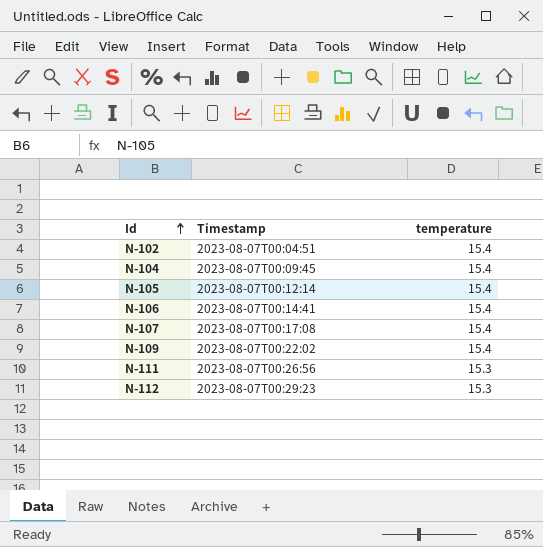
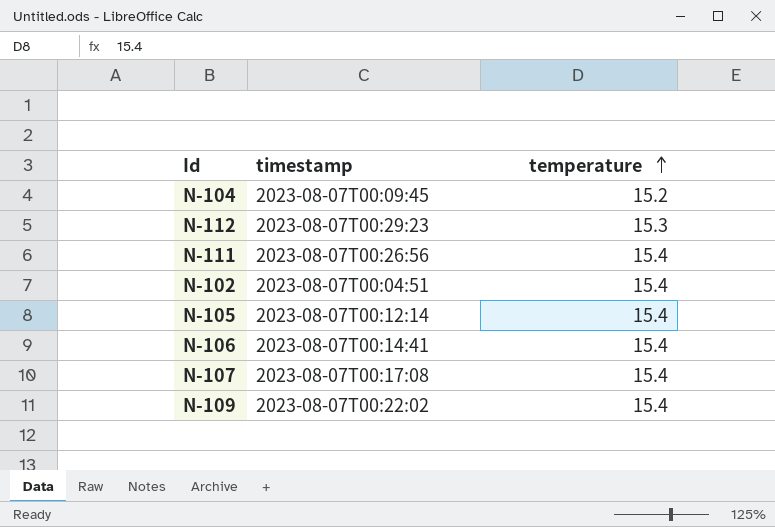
row order: Id ascending -> temperature ascending
column name: Timestamp -> timestamp
N-104 | temperature: 15.4 -> 15.2
N-111 | temperature: 15.3 -> 15.4

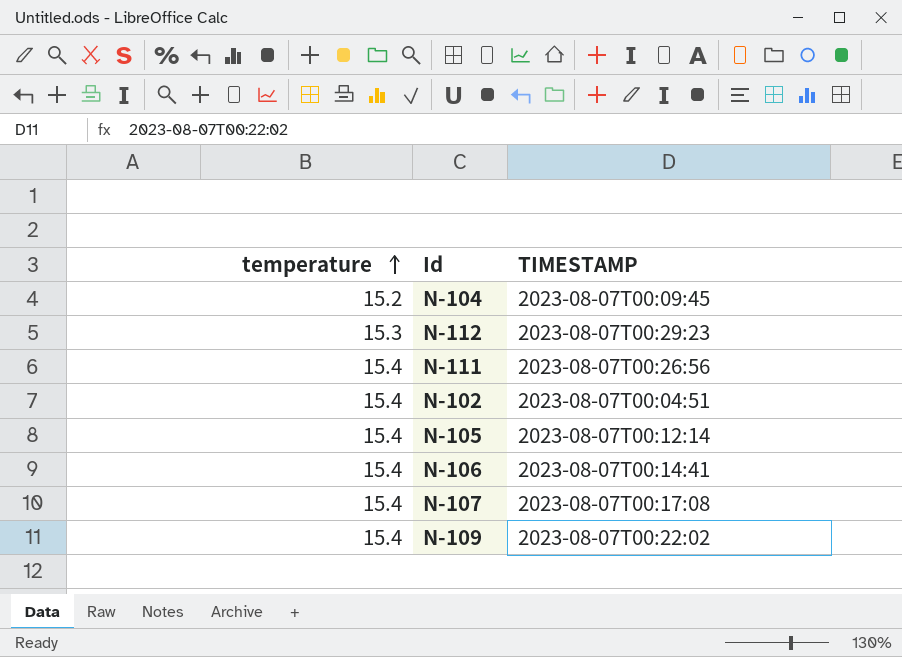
column temperature | position: 3 -> 1
column name: timestamp -> TIMESTAMP

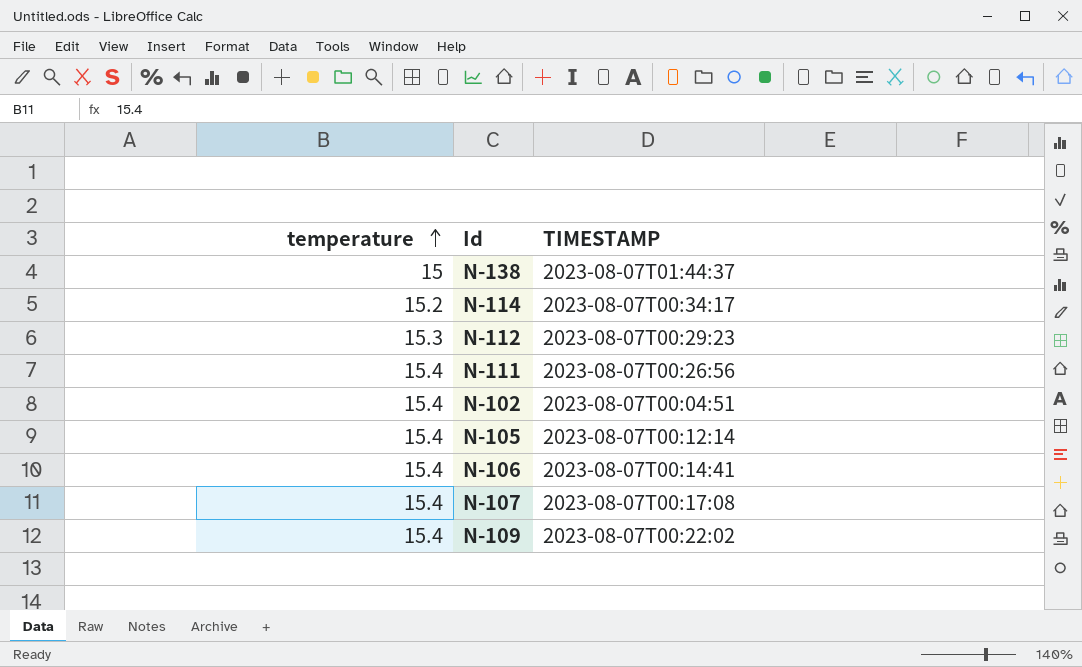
row N-104: 15.2 | 2023-08-07T00:09:45 -> none
row N-138: none -> 15 | 2023-08-07T01:44:37
row N-114: none -> 15.2 | 2023-08-07T00:34:17

